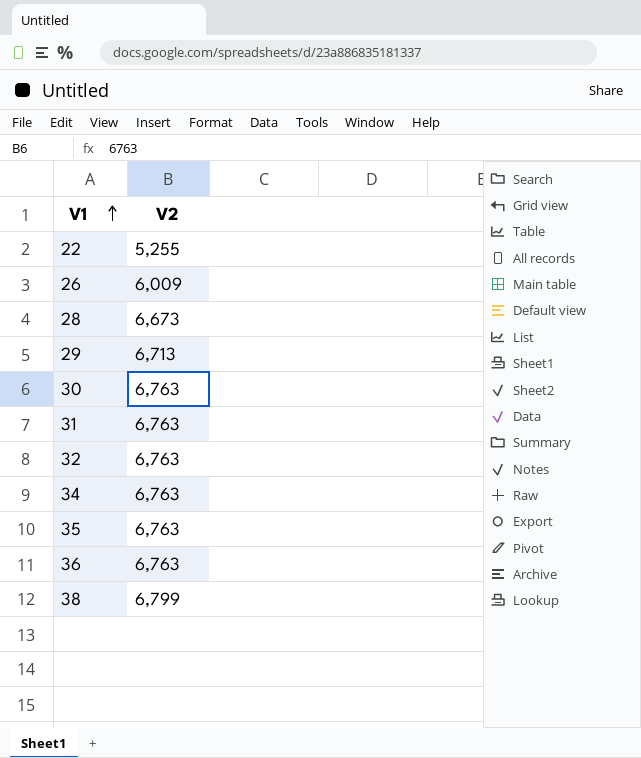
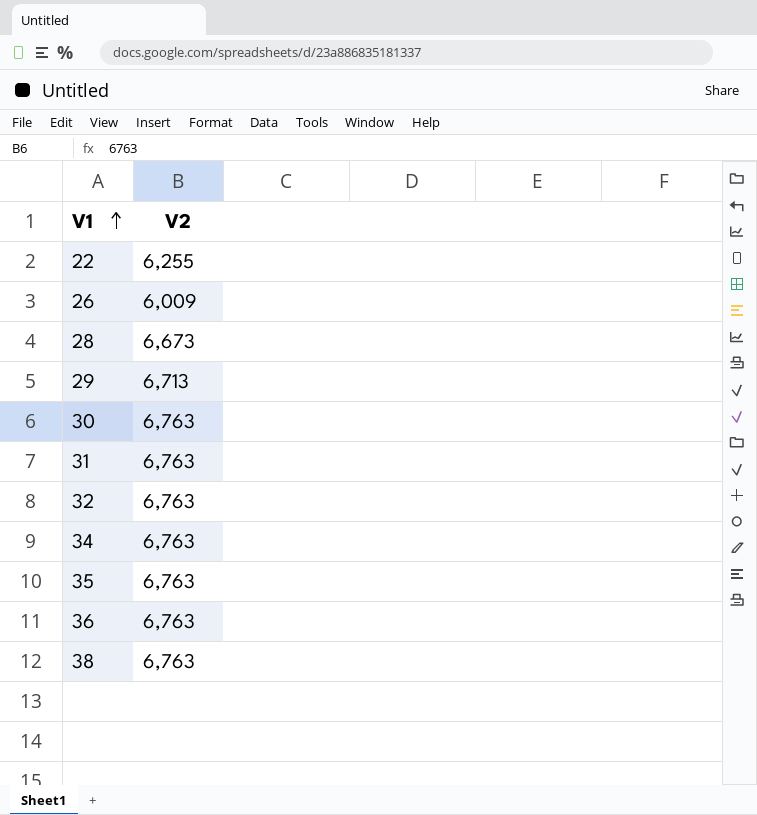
22 | V2: 5,255 -> 6,255
38 | V2: 6,799 -> 6,763

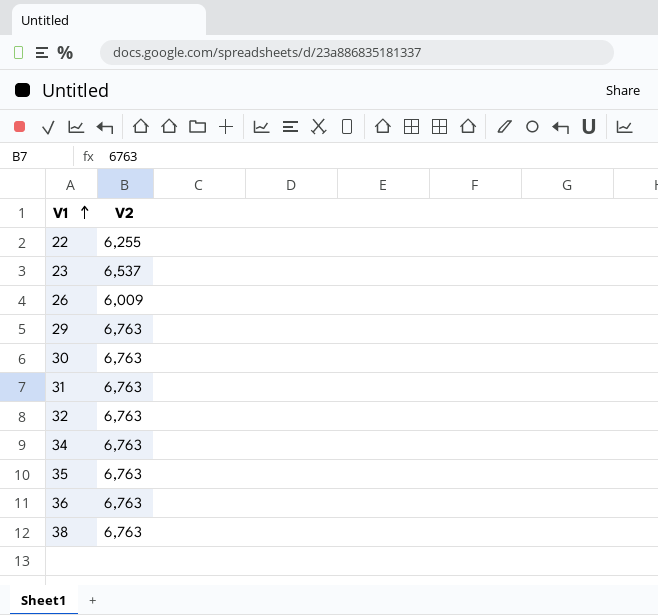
row 28: 6,673 -> none
row 23: none -> 6,537
29 | V2: 6,713 -> 6,763

